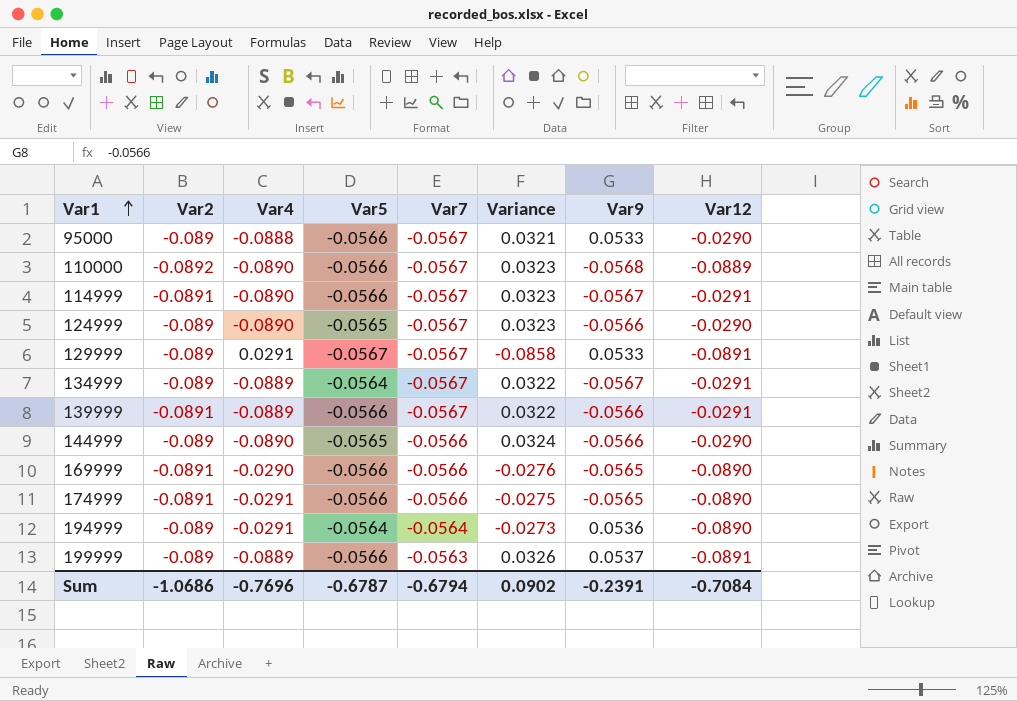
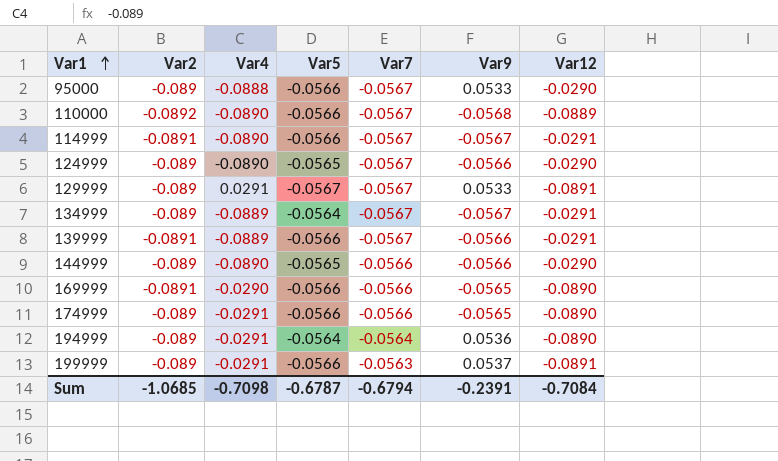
column Variance | formula: [Var7] - [Var4] -> none
174999 | Var2: -0.0891 -> -0.089
199999 | Var4: -0.0889 -> -0.0291
Sum | Var2: -1.0686 -> -1.0685
Sum | Var4: -0.7696 -> -0.7098

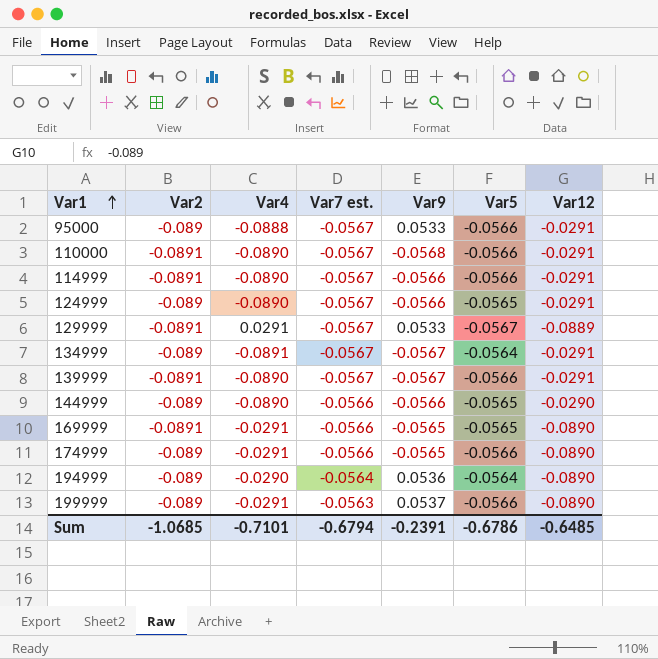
column name: Var7 -> Var7 est.
column Var5 | position: 4 -> 6
95000 | Var12: -0.0290 -> -0.0291
110000 | Var2: -0.0892 -> -0.0891
110000 | Var12: -0.0889 -> -0.0291
114999 | Var9: -0.0567 -> -0.0566
124999 | Var12: -0.0290 -> -0.0291
129999 | Var2: -0.089 -> -0.0891
129999 | Var12: -0.0891 -> -0.0889
134999 | Var4: -0.0889 -> -0.0891
139999 | Var4: -0.0889 -> -0.0890
139999 | Var9: -0.0566 -> -0.0567
169999 | Var4: -0.0290 -> -0.0291
169999 | Var5: -0.0566 -> -0.0565
194999 | Var4: -0.0291 -> -0.0290
199999 | Var12: -0.0891 -> -0.0890
Sum | Var4: -0.7098 -> -0.7101
Sum | Var5: -0.6787 -> -0.6786
Sum | Var12: -0.7084 -> -0.6485

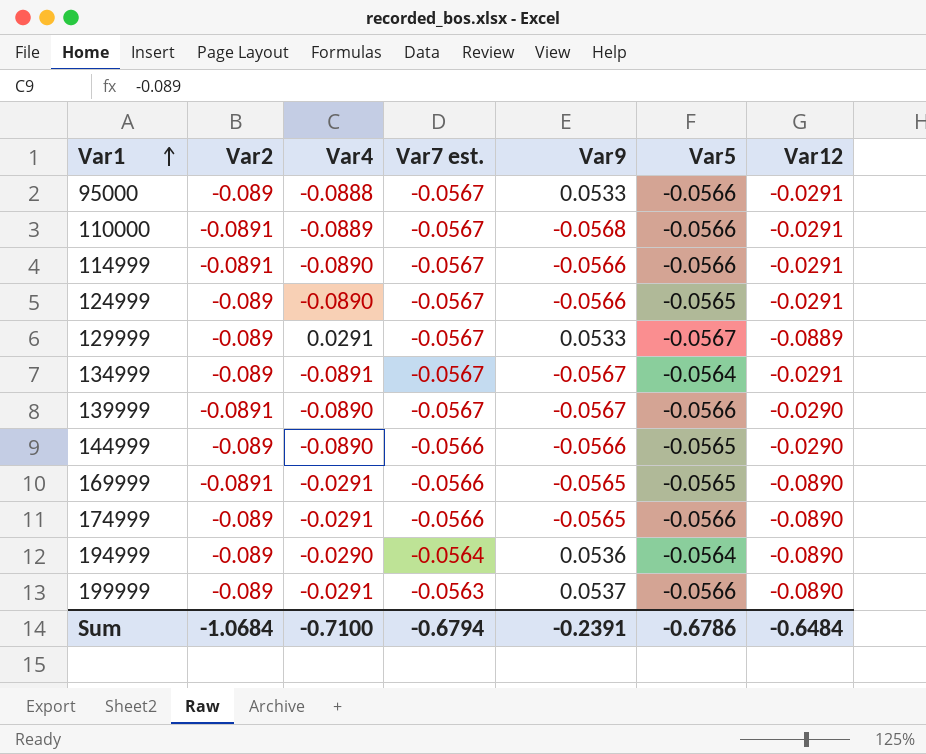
110000 | Var4: -0.0890 -> -0.0889
129999 | Var2: -0.0891 -> -0.089
139999 | Var12: -0.0291 -> -0.0290
Sum | Var2: -1.0685 -> -1.0684
Sum | Var4: -0.7101 -> -0.7100
Sum | Var12: -0.6485 -> -0.6484

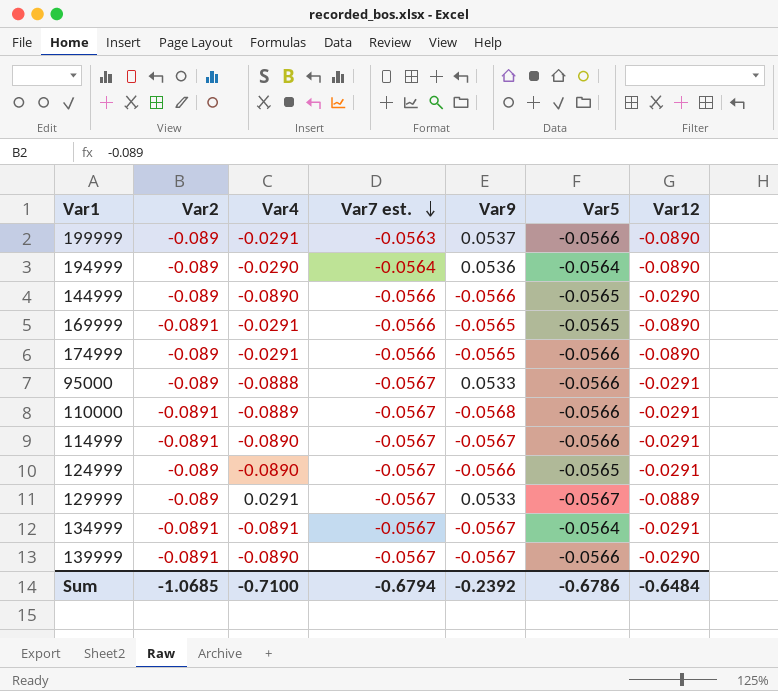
row order: Var1 ascending -> Var7 est. descending
114999 | Var9: -0.0566 -> -0.0567
134999 | Var2: -0.089 -> -0.0891
Sum | Var2: -1.0684 -> -1.0685
Sum | Var9: -0.2391 -> -0.2392

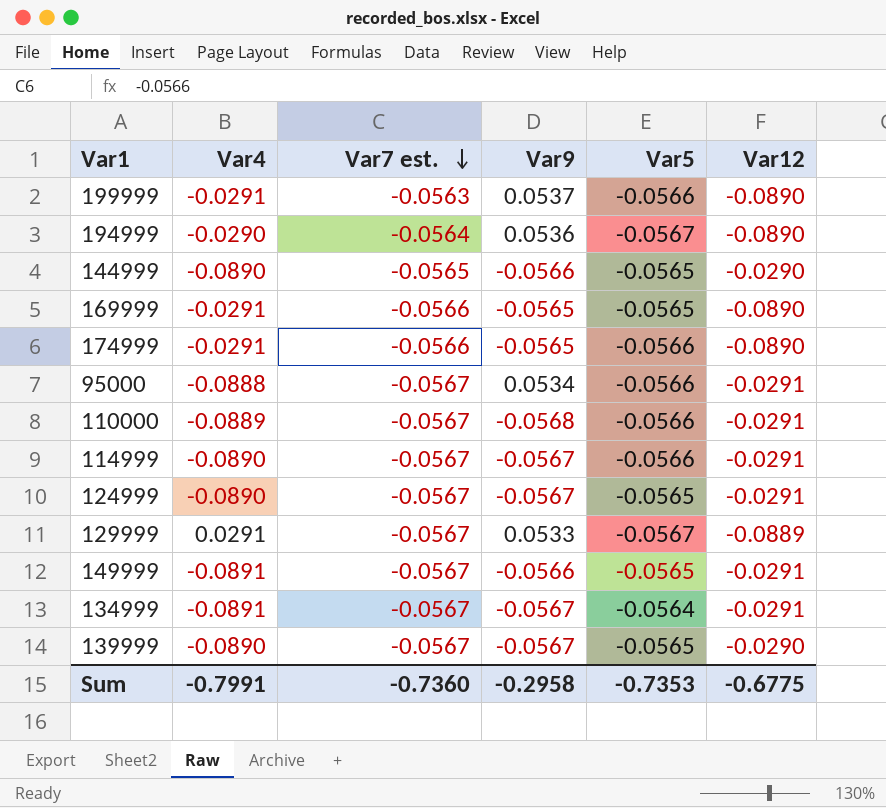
column Var2 | position: 2 -> none
194999 | Var5: -0.0564 -> -0.0567
144999 | Var7 est.: -0.0566 -> -0.0565
95000 | Var9: 0.0533 -> 0.0534
124999 | Var9: -0.0566 -> -0.0567
row 149999: none -> -0.0891 | -0.0567 | -0.0566 | -0.0565 | -0.0291
139999 | Var5: -0.0566 -> -0.0565
Sum | Var4: -0.7100 -> -0.7991
Sum | Var7 est.: -0.6794 -> -0.7360
Sum | Var9: -0.2392 -> -0.2958
Sum | Var5: -0.6786 -> -0.7353
Sum | Var12: -0.6484 -> -0.6775

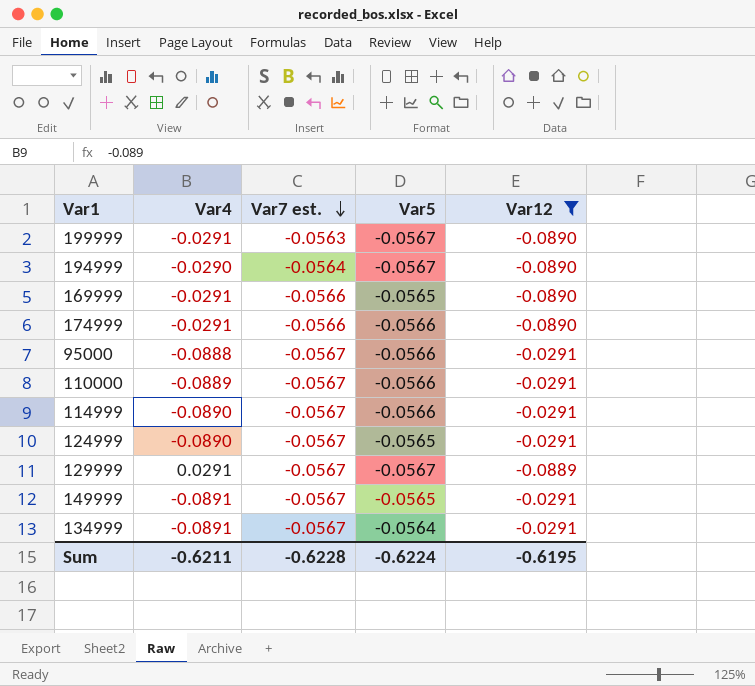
filter: none -> Var12 != -0.0290
column Var9 | position: 4 -> none
199999 | Var5: -0.0566 -> -0.0567
Sum | Var4: -0.7991 -> -0.6211
Sum | Var7 est.: -0.7360 -> -0.6228
Sum | Var5: -0.7353 -> -0.6224
Sum | Var12: -0.6775 -> -0.6195

